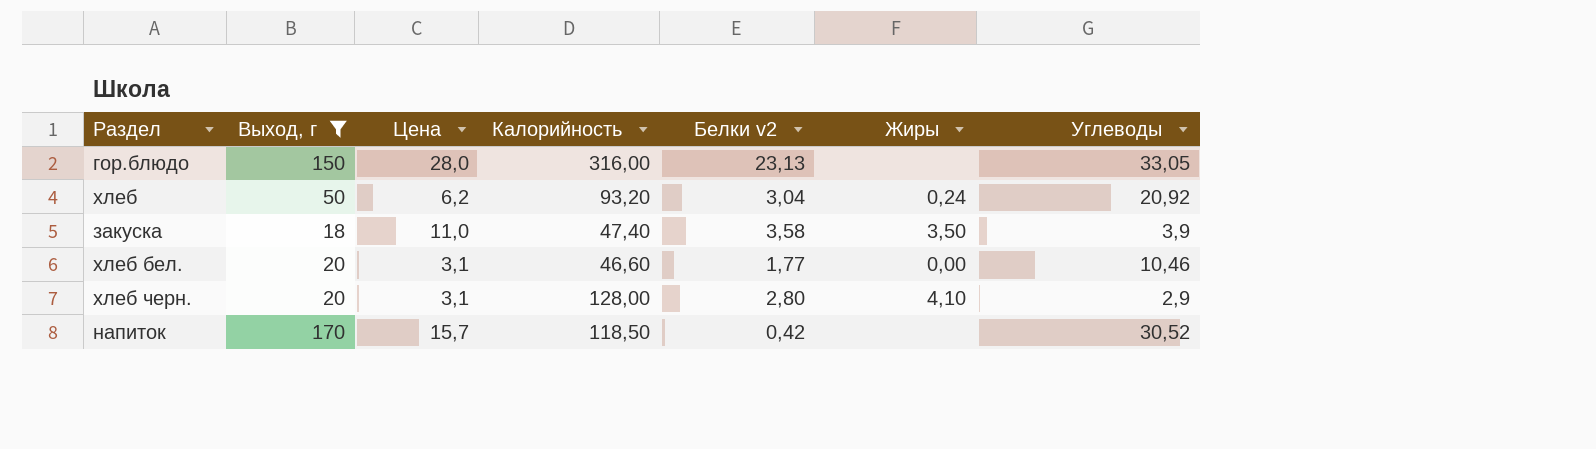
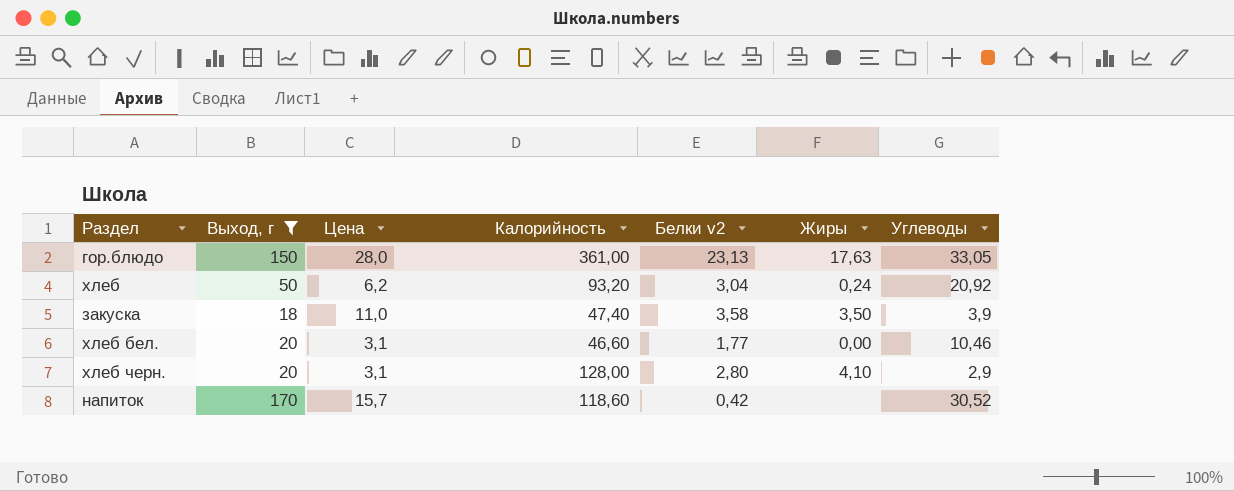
гор.блюдо | Калорийность: 316,00 -> 361,00
гор.блюдо | Жиры: none -> 17,63
напиток | Калорийность: 118,50 -> 118,60

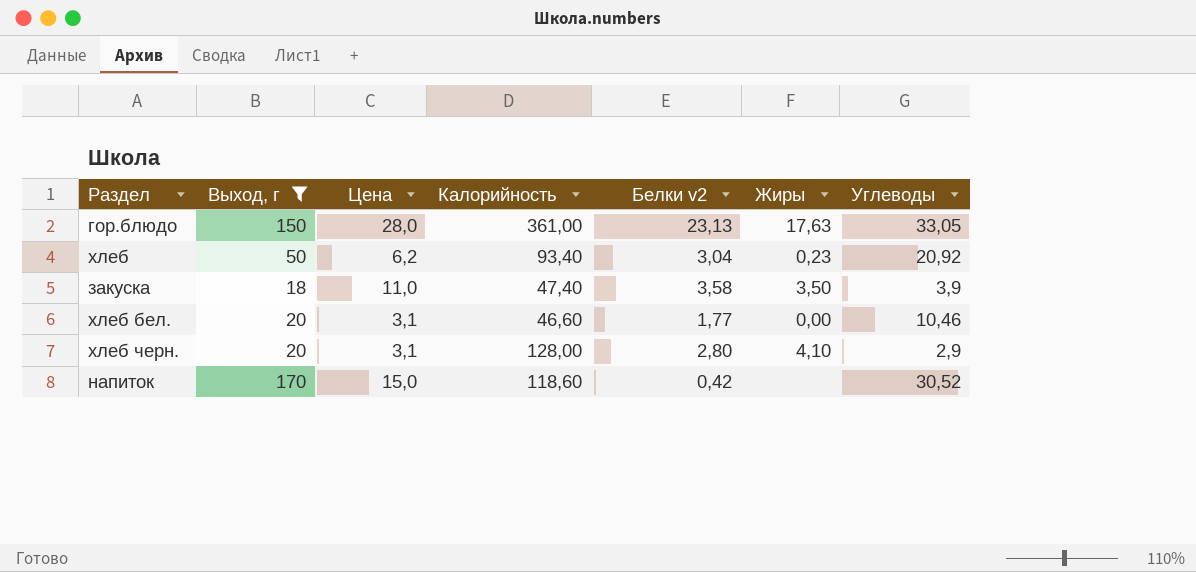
хлеб | Калорийность: 93,20 -> 93,40
хлеб | Жиры: 0,24 -> 0,23
напиток | Цена: 15,7 -> 15,0

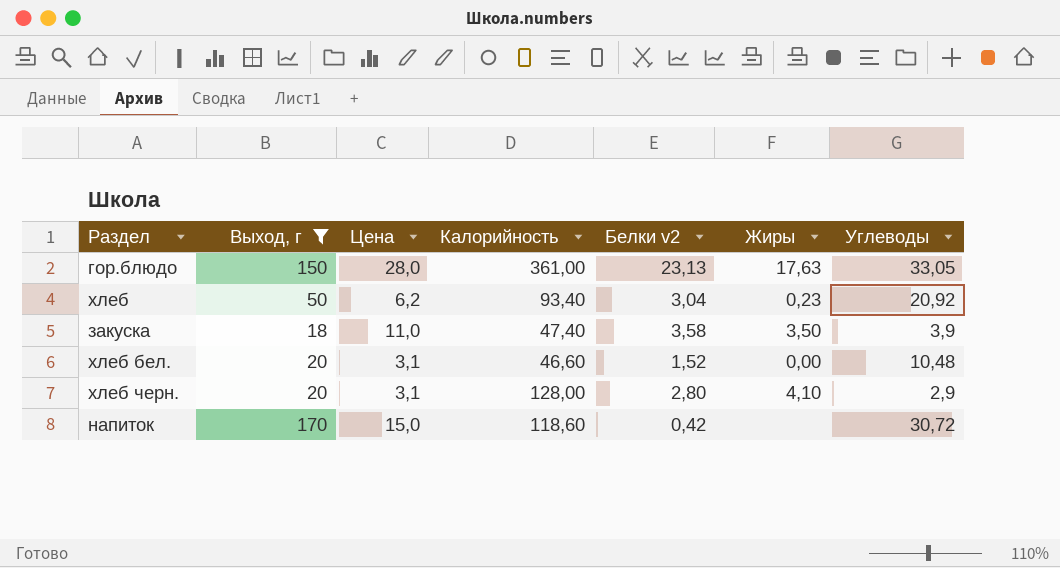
хлеб бел. | Белки v2: 1,77 -> 1,52
хлеб бел. | Углеводы: 10,46 -> 10,48
напиток | Углеводы: 30,52 -> 30,72

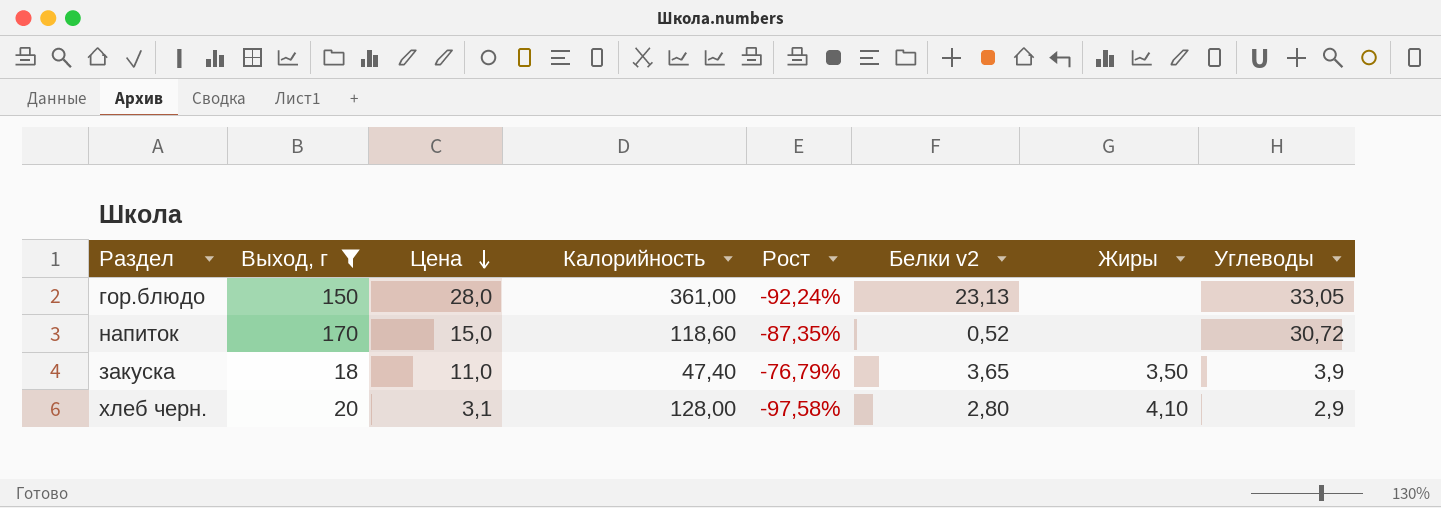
row order: none -> Цена descending
column Рост | formula: none -> ([Цена] - [Калорийность]) / [Калорийность]
row хлеб: 50 | 6,2 | 93,40 | 3,04 | 0,23 | 20,92 -> none
row хлеб бел.: 20 | 3,1 | 46,60 | 1,52 | 0,00 | 10,48 -> none
гор.блюдо | Жиры: 17,63 -> none
напиток | Белки v2: 0,42 -> 0,52
закуска | Белки v2: 3,58 -> 3,65

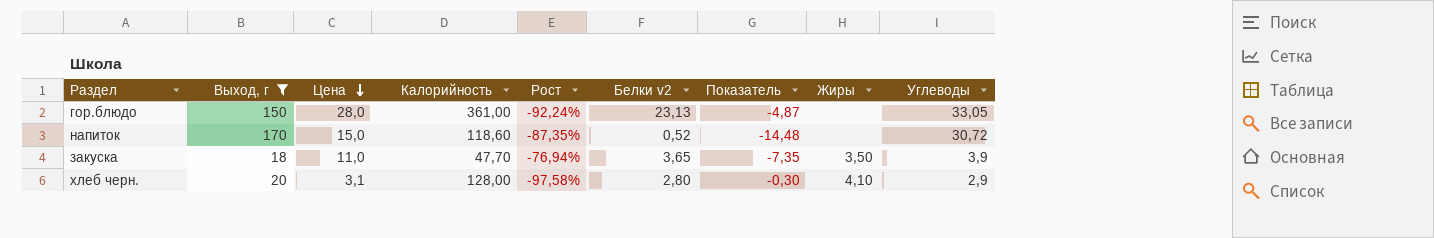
column Показатель | formula: none -> [Белки v2] - [Цена]
закуска | Калорийность: 47,40 -> 47,70
закуска | Рост: -76,79% -> -76,94%

